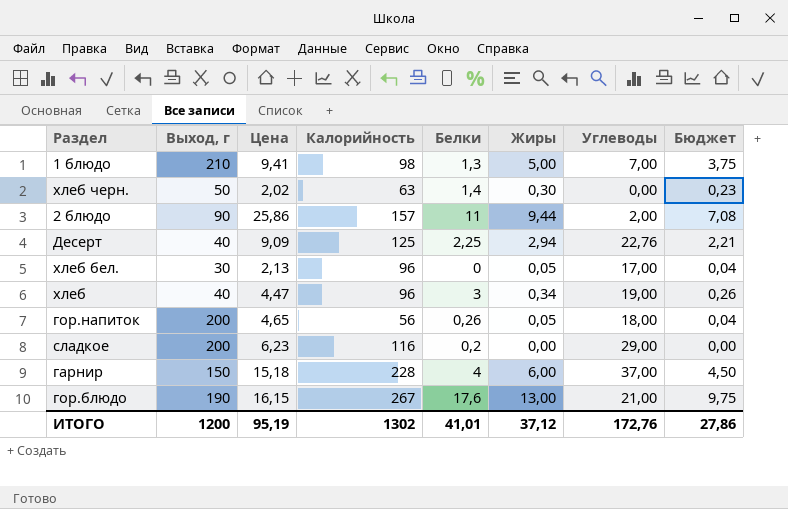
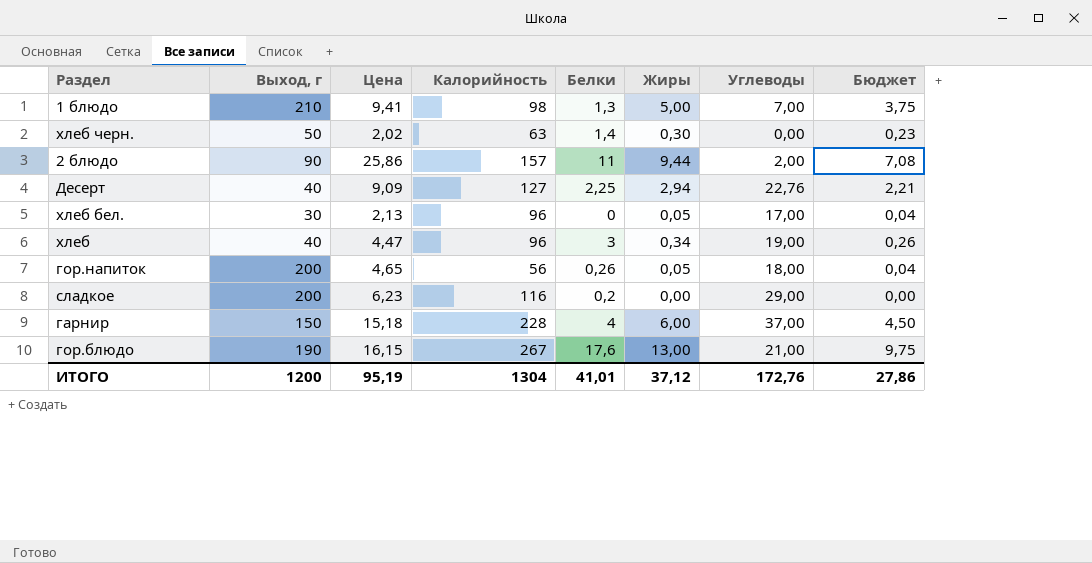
Десерт | Калорийность: 125 -> 127
ИТОГО | Калорийность: 1302 -> 1304

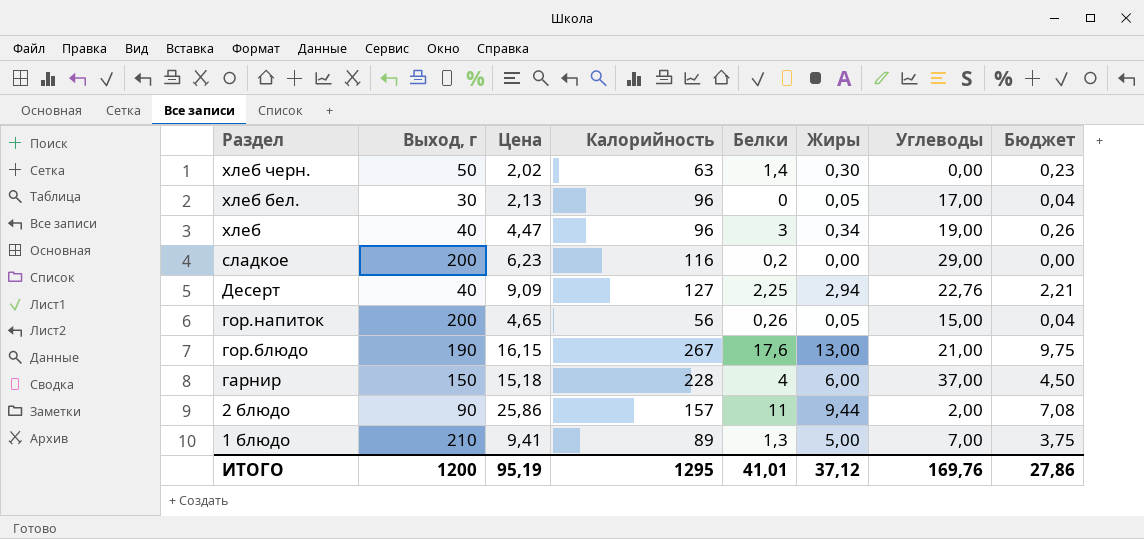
row order: none -> Раздел descending
гор.напиток | Углеводы: 18,00 -> 15,00
1 блюдо | Калорийность: 98 -> 89
ИТОГО | Калорийность: 1304 -> 1295
ИТОГО | Углеводы: 172,76 -> 169,76

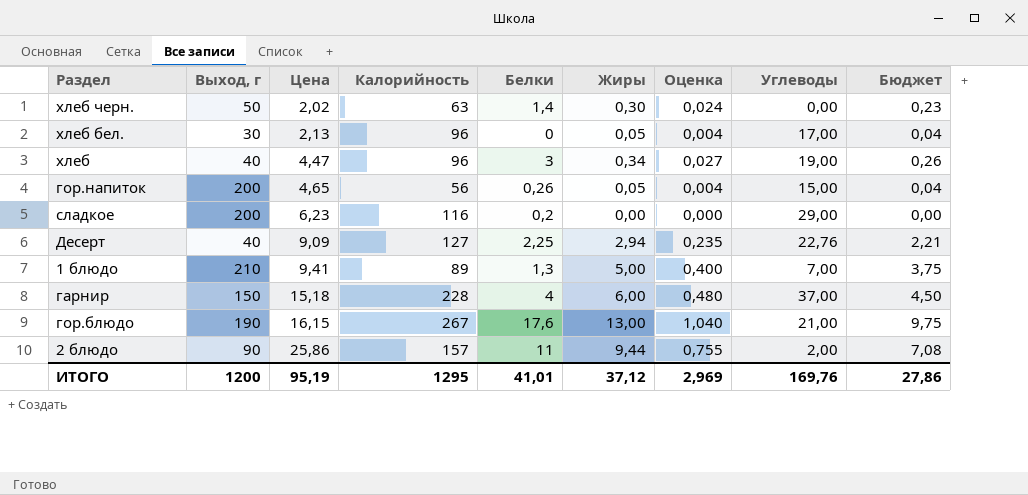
row order: Раздел descending -> Цена ascending
column Оценка | formula: none -> [Жиры] * 0,08

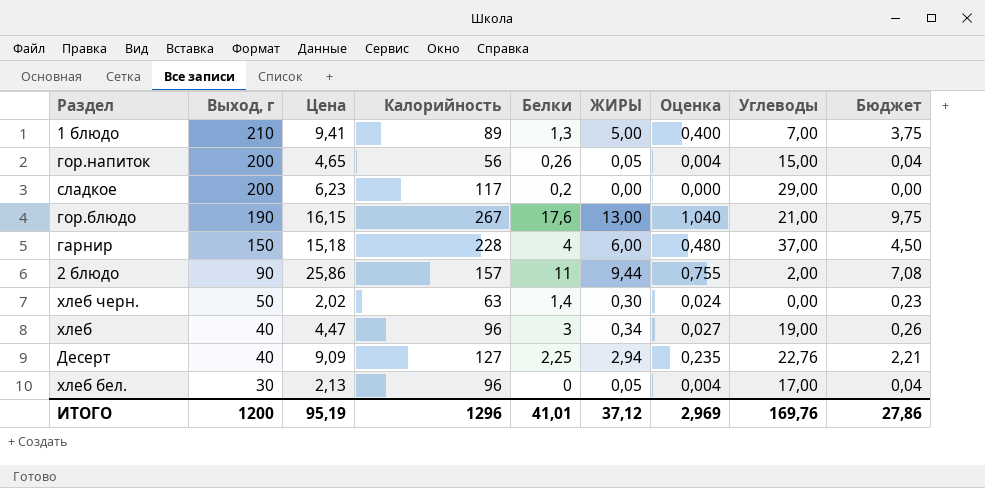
row order: Цена ascending -> Выход, г descending
column name: Жиры -> ЖИРЫ
сладкое | Калорийность: 116 -> 117
ИТОГО | Калорийность: 1295 -> 1296

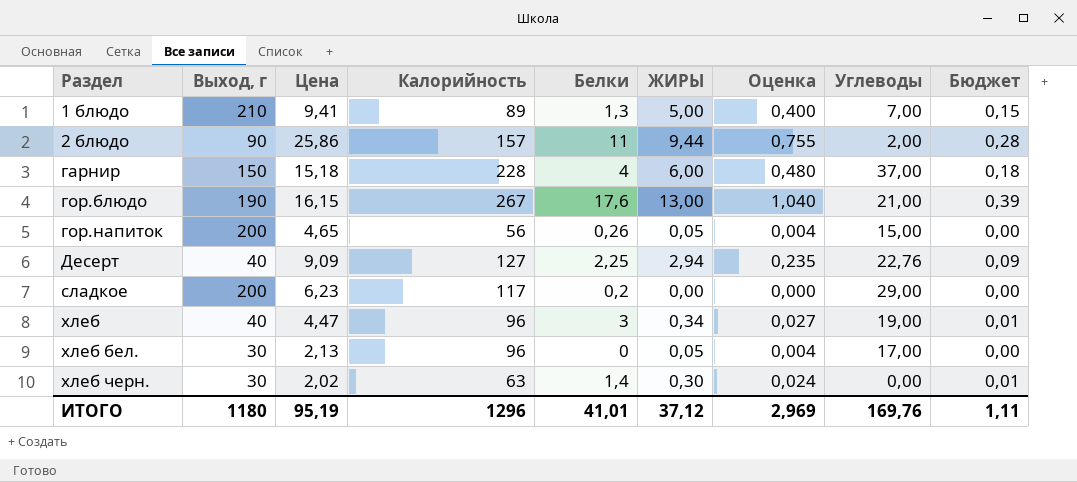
row order: Выход, г descending -> Раздел ascending
column Бюджет | formula: [ЖИРЫ] * 0,75 -> [ЖИРЫ] * 0,03
хлеб черн. | Выход, г: 50 -> 30
ИТОГО | Выход, г: 1200 -> 1180
ИТОГО | Бюджет: 27,86 -> 1,11

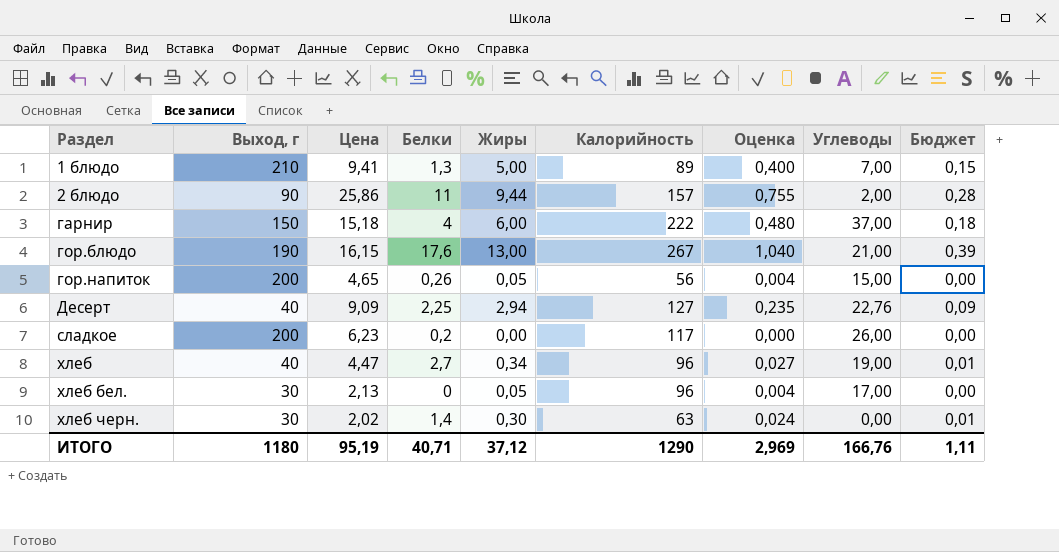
column name: ЖИРЫ -> Жиры
column Калорийность | position: 4 -> 6
гарнир | Калорийность: 228 -> 222
сладкое | Углеводы: 29,00 -> 26,00
хлеб | Белки: 3 -> 2,7
ИТОГО | Белки: 41,01 -> 40,71
ИТОГО | Калорийность: 1296 -> 1290
ИТОГО | Углеводы: 169,76 -> 166,76

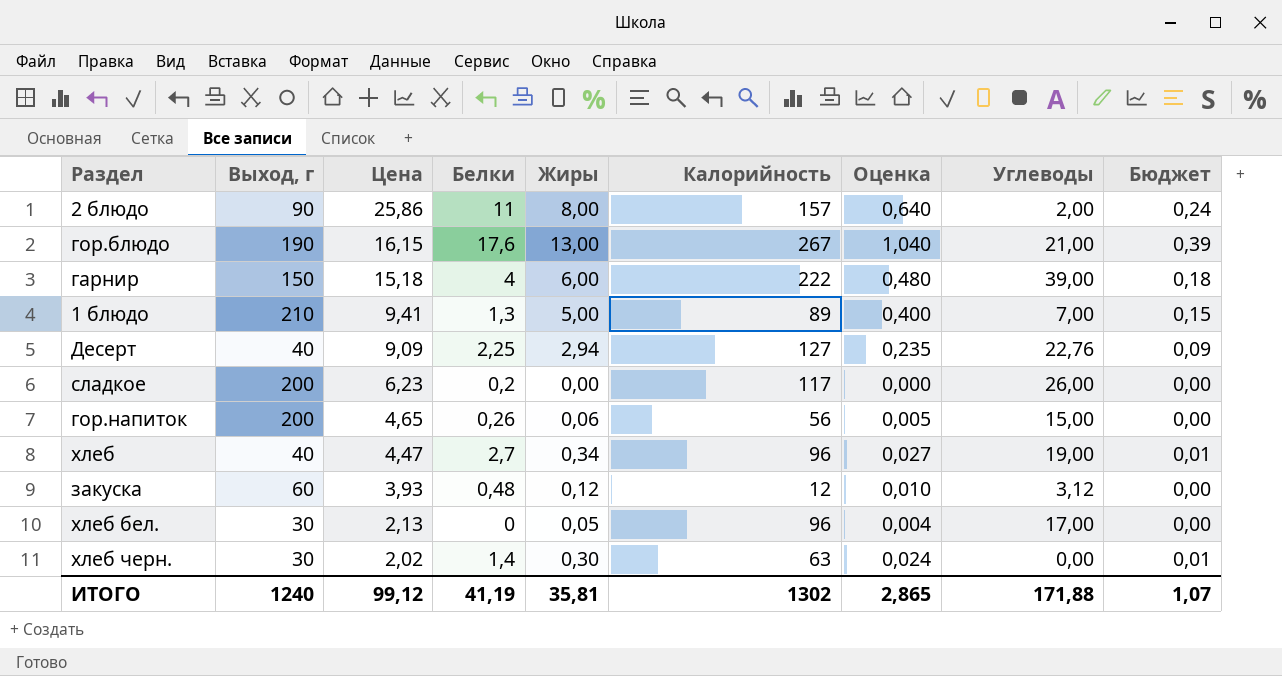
row order: Раздел ascending -> Цена descending
2 блюдо | Жиры: 9,44 -> 8,00
2 блюдо | Оценка: 0,755 -> 0,640
2 блюдо | Бюджет: 0,28 -> 0,24
гарнир | Углеводы: 37,00 -> 39,00
гор.напиток | Жиры: 0,05 -> 0,06
гор.напиток | Оценка: 0,004 -> 0,005
row закуска: none -> 60 | 3,93 | 0,48 | 0,12 | 12 | 0,010 | 3,12 | 0,00
ИТОГО | Выход, г: 1180 -> 1240
ИТОГО | Цена: 95,19 -> 99,12
ИТОГО | Белки: 40,71 -> 41,19
ИТОГО | Жиры: 37,12 -> 35,81
ИТОГО | Калорийность: 1290 -> 1302
ИТОГО | Оценка: 2,969 -> 2,865
ИТОГО | Углеводы: 166,76 -> 171,88
ИТОГО | Бюджет: 1,11 -> 1,07

